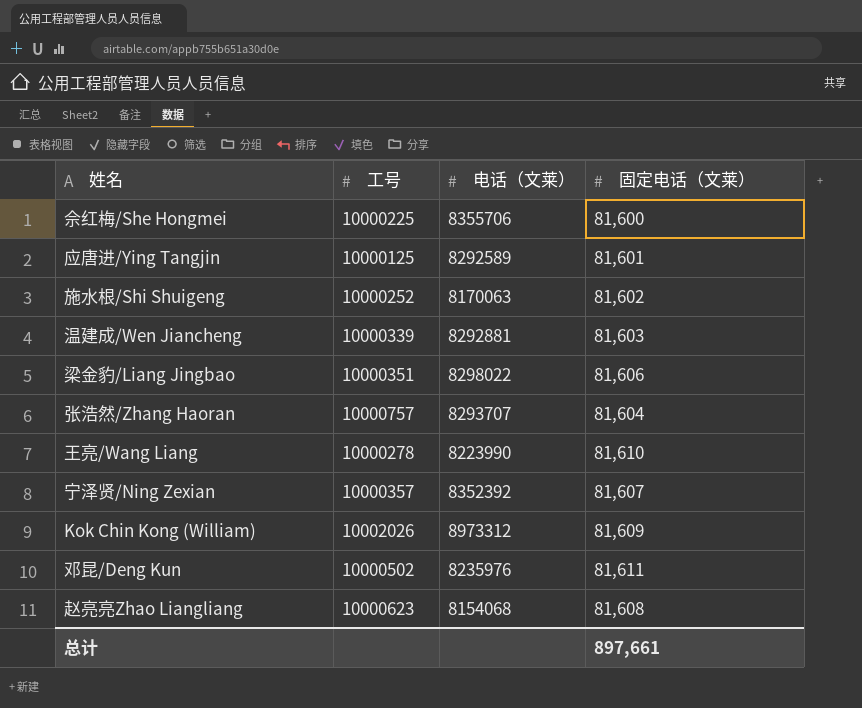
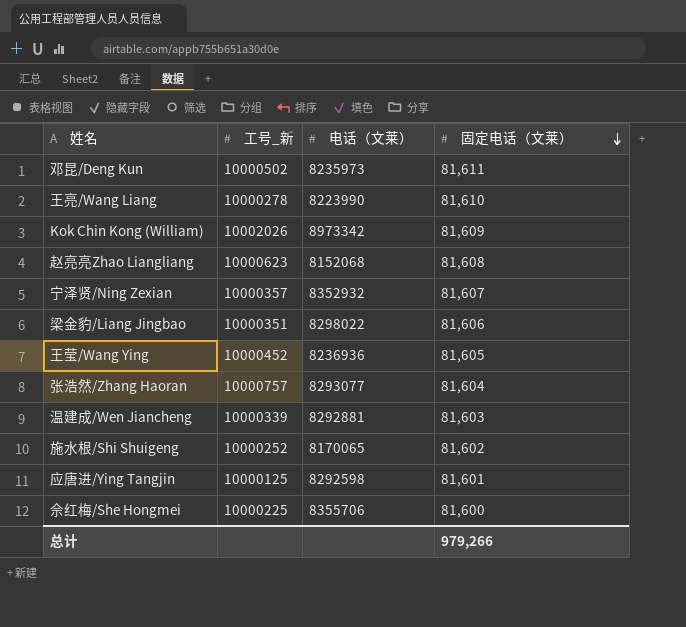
row order: none -> 固定电话（文莱） descending
column name: 工号 -> 工号_新
邓昆/Deng Kun | 电话（文莱）: 8235976 -> 8235973
Kok Chin Kong (William) | 电话（文莱）: 8973312 -> 8973342
赵亮亮Zhao Liangliang | 电话（文莱）: 8154068 -> 8152068
宁泽贤/Ning Zexian | 电话（文莱）: 8352392 -> 8352932
row 王莹/Wang Ying: none -> 10000452 | 8236936 | 81,605
张浩然/Zhang Haoran | 电话（文莱）: 8293707 -> 8293077
施水根/Shi Shuigeng | 电话（文莱）: 8170063 -> 8170065
应唐进/Ying Tangjin | 电话（文莱）: 8292589 -> 8292598
总计 | 固定电话（文莱）: 897,661 -> 979,266

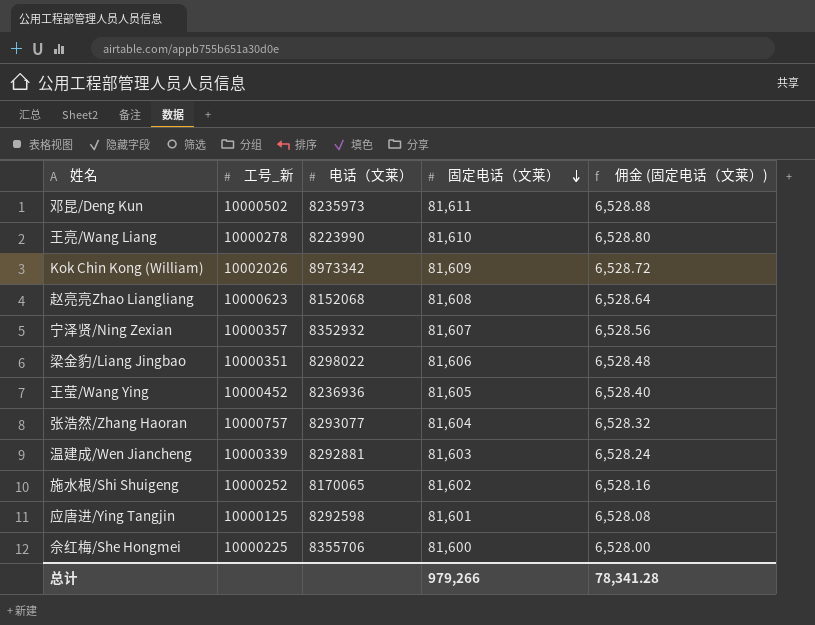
column 佣金 (固定电话（文莱）) | formula: none -> [固定电话（文莱）] * 0.08

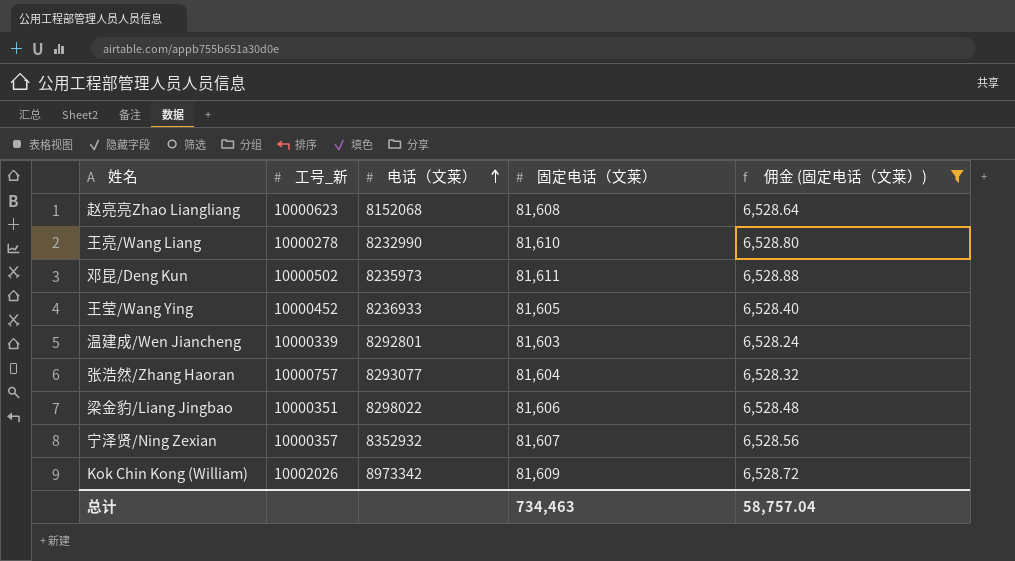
filter: none -> 佣金 (固定电话（文莱）) >= 6,528.24
row order: 固定电话（文莱） descending -> 电话（文莱） ascending
王亮/Wang Liang | 电话（文莱）: 8223990 -> 8232990
王莹/Wang Ying | 电话（文莱）: 8236936 -> 8236933
温建成/Wen Jiancheng | 电话（文莱）: 8292881 -> 8292801
总计 | 固定电话（文莱）: 979,266 -> 734,463
总计 | 佣金 (固定电话（文莱）): 78,341.28 -> 58,757.04

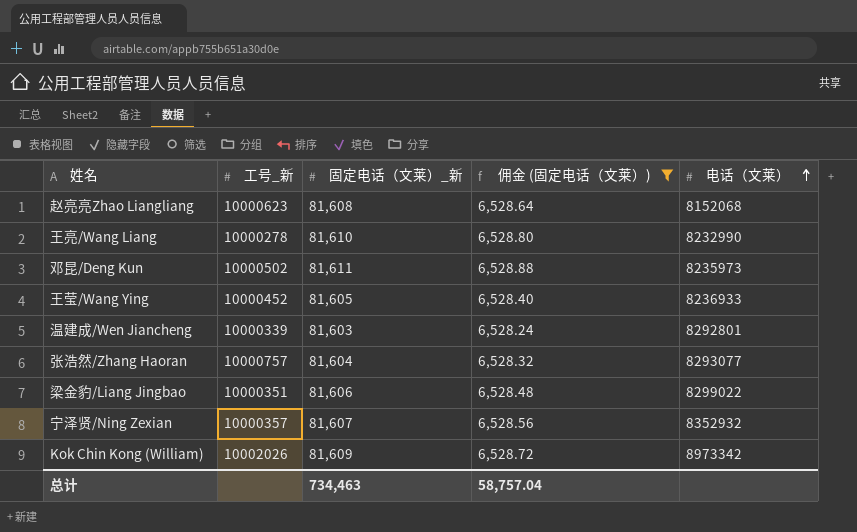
column name: 固定电话（文莱） -> 固定电话（文莱）_新
column 电话（文莱） | position: 3 -> 5
梁金豹/Liang Jingbao | 电话（文莱）: 8298022 -> 8299022

